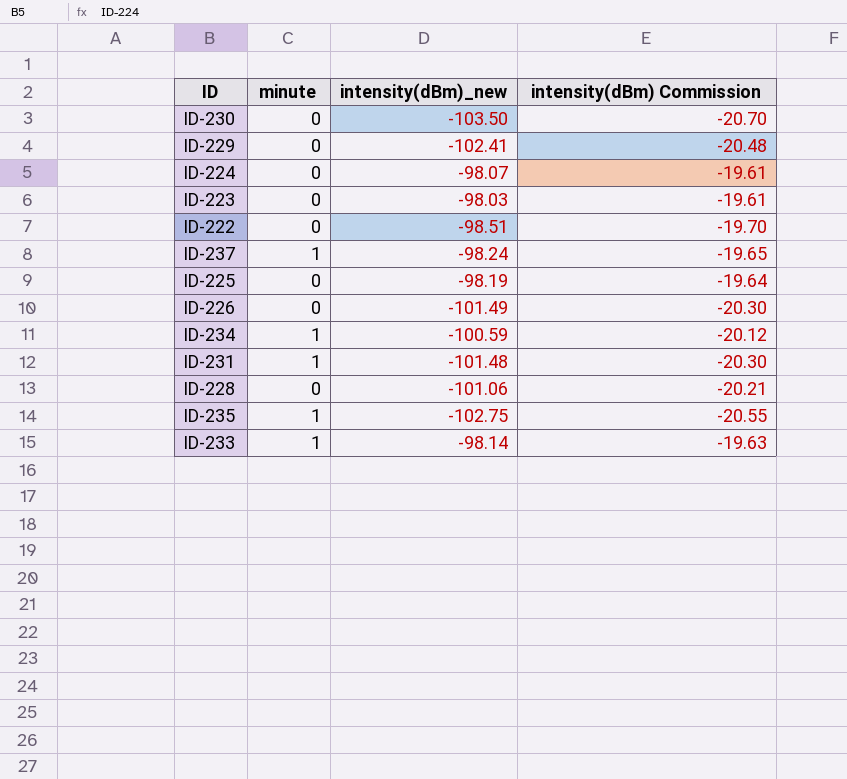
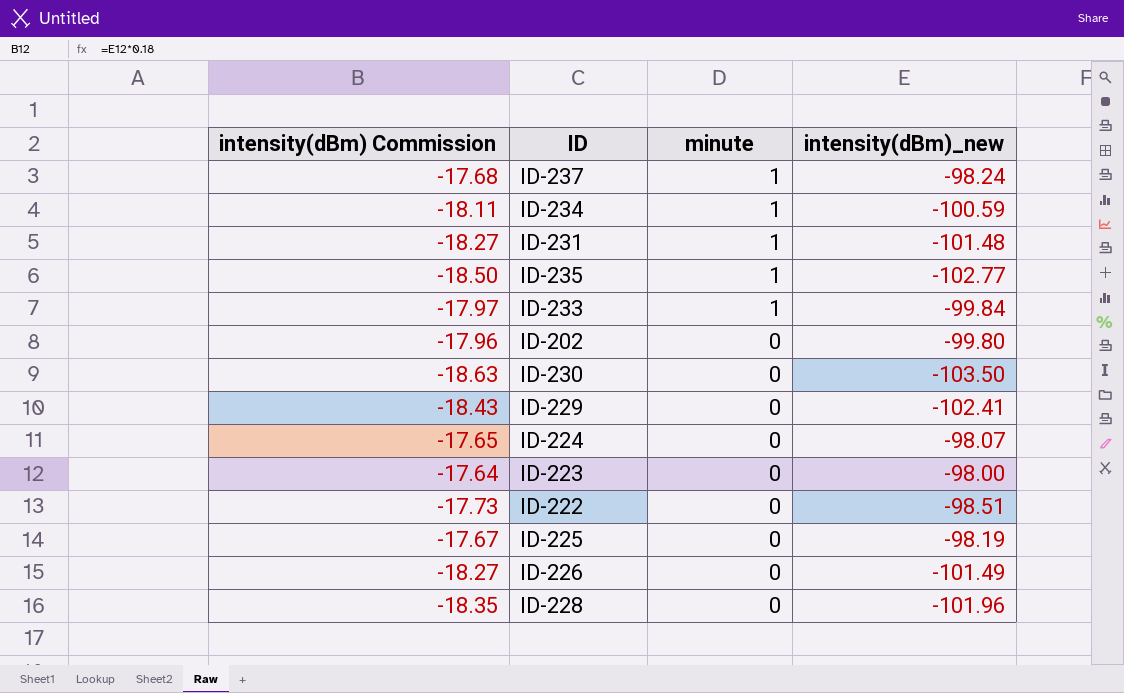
row order: none -> minute descending
column intensity(dBm) Commission | formula: [intensity(dBm)_new] * 0.2 -> [intensity(dBm)_new] * 0.18
column intensity(dBm) Commission | position: 4 -> 1
ID-235 | intensity(dBm)_new: -102.75 -> -102.77
ID-233 | intensity(dBm)_new: -98.14 -> -99.84
row ID-202: none -> -17.96 | 0 | -99.80
ID-223 | intensity(dBm)_new: -98.03 -> -98.00
ID-228 | intensity(dBm)_new: -101.06 -> -101.96

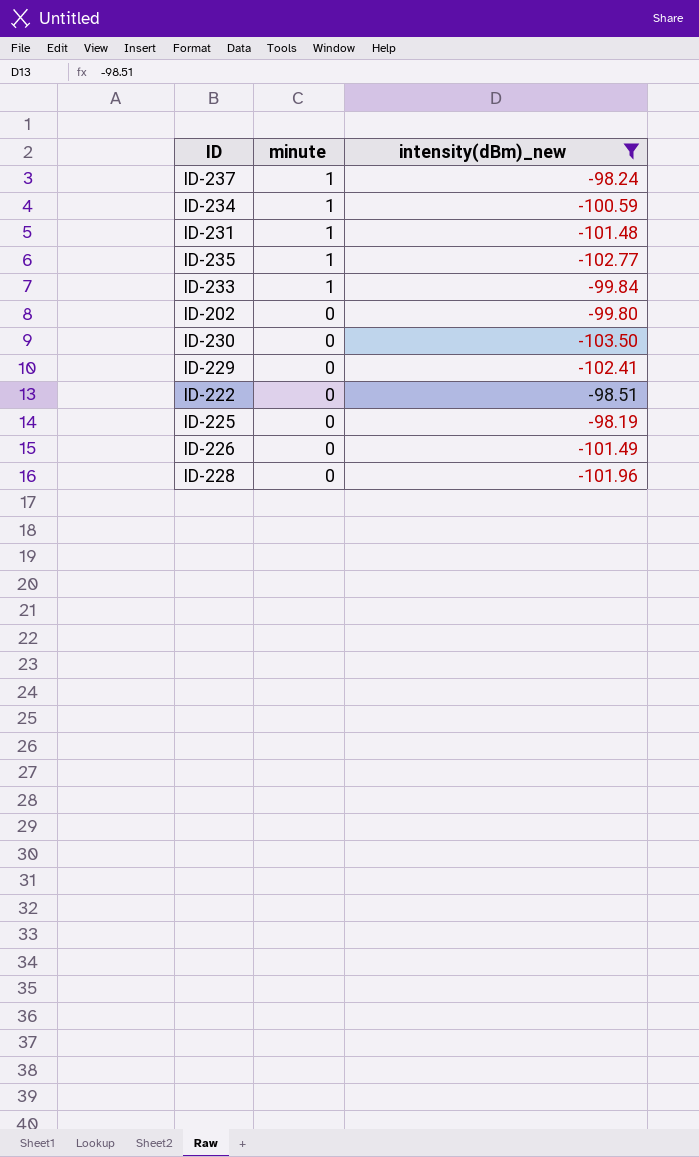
filter: none -> intensity(dBm)_new <= -98.19
column intensity(dBm) Commission | formula: [intensity(dBm)_new] * 0.18 -> none

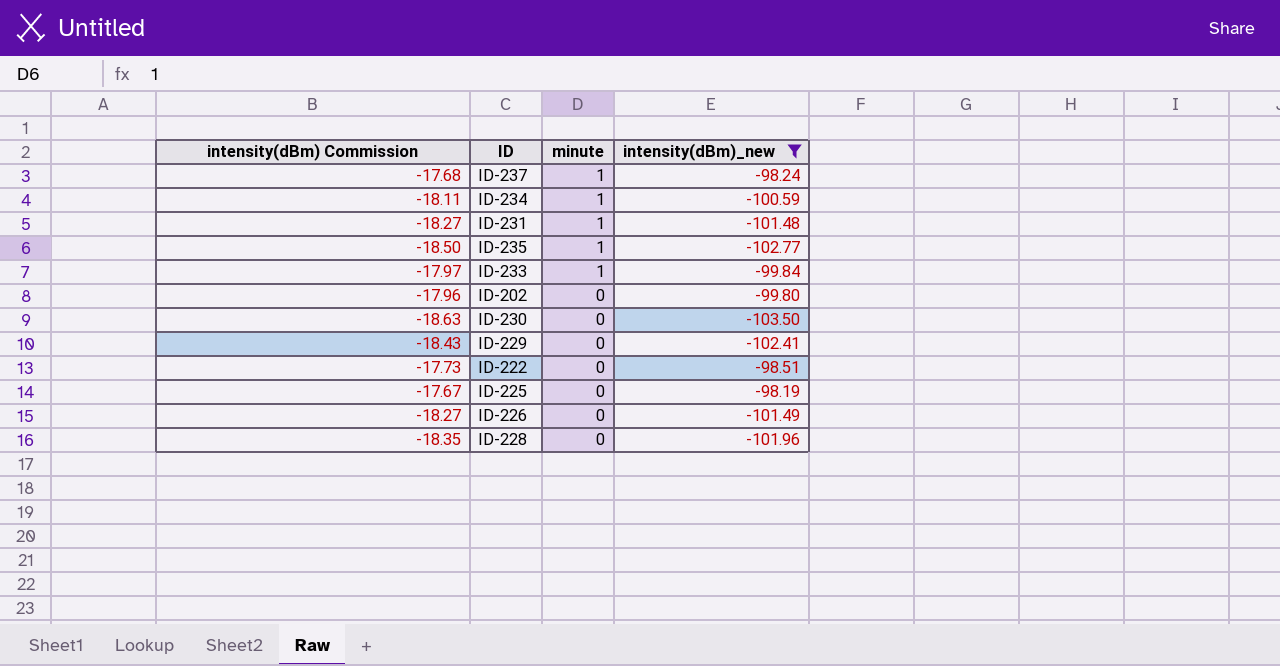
column intensity(dBm) Commission | formula: none -> [intensity(dBm)_new] * 0.18

